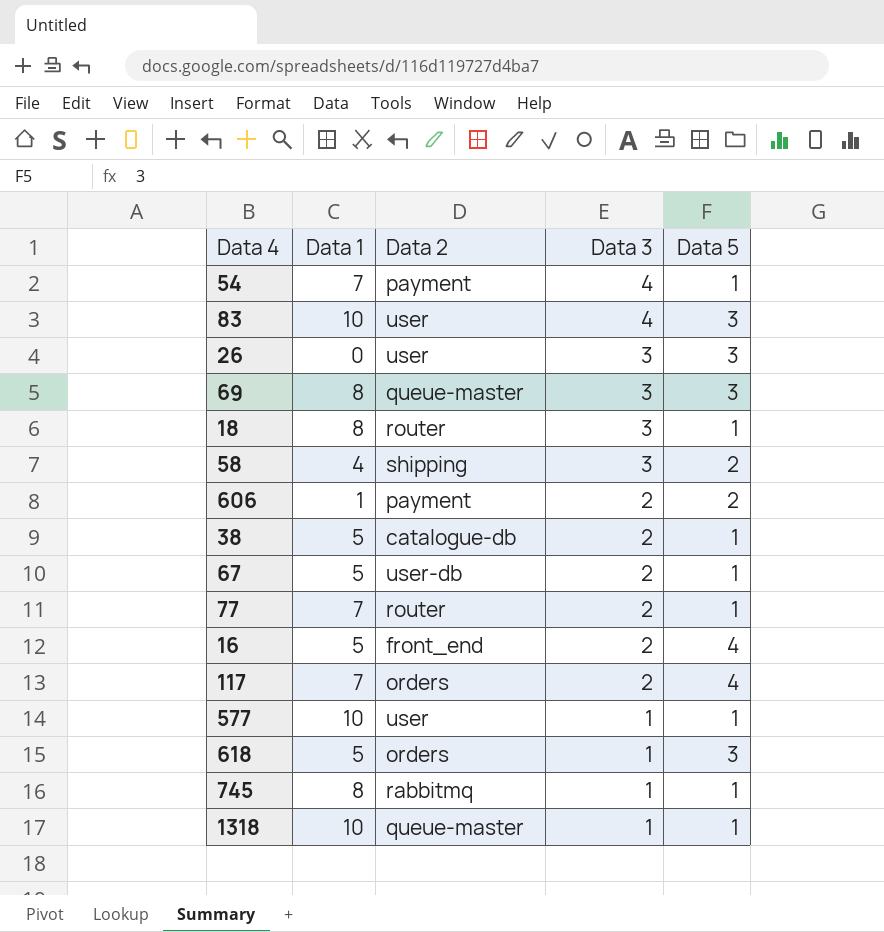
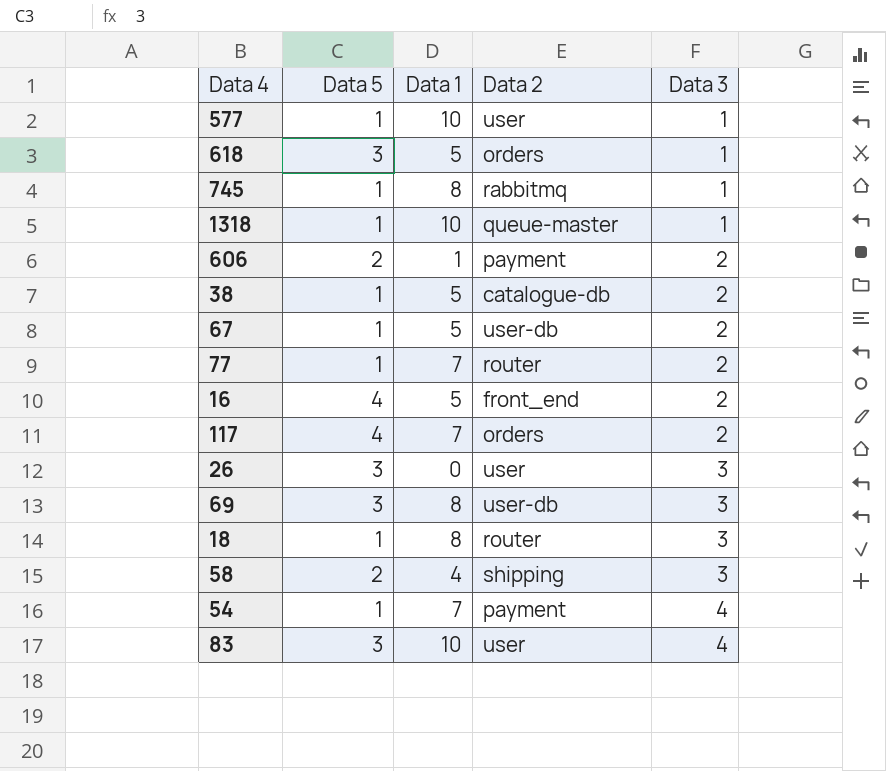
row order: Data 3 descending -> Data 3 ascending
column Data 5 | position: 5 -> 2
69 | Data 2: queue-master -> user-db

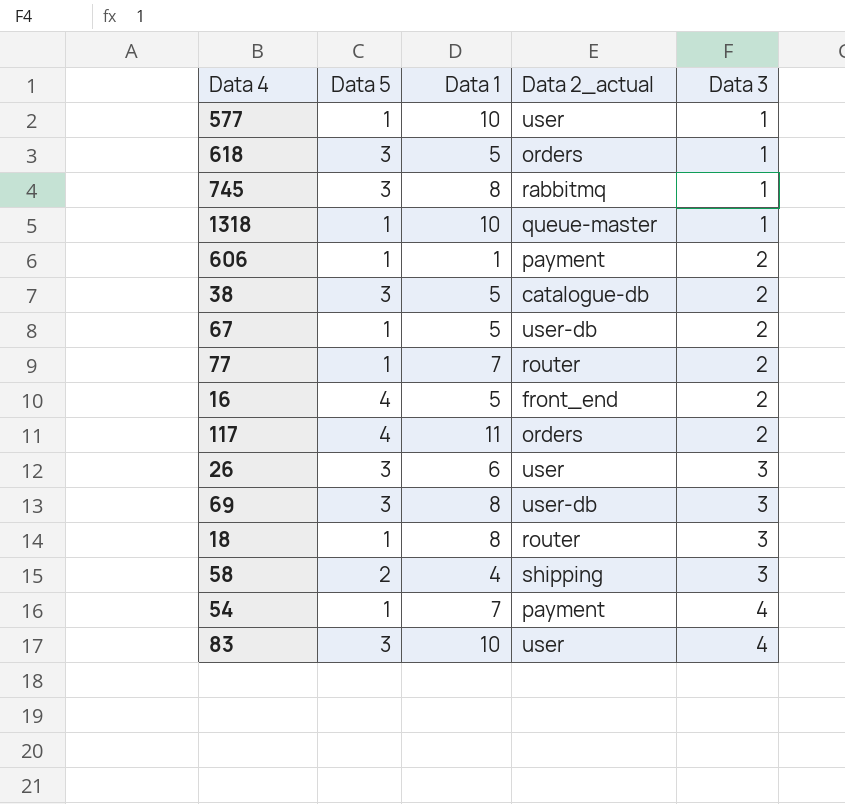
column name: Data 2 -> Data 2_actual
745 | Data 5: 1 -> 3
606 | Data 5: 2 -> 1
38 | Data 5: 1 -> 3
117 | Data 1: 7 -> 11
26 | Data 1: 0 -> 6

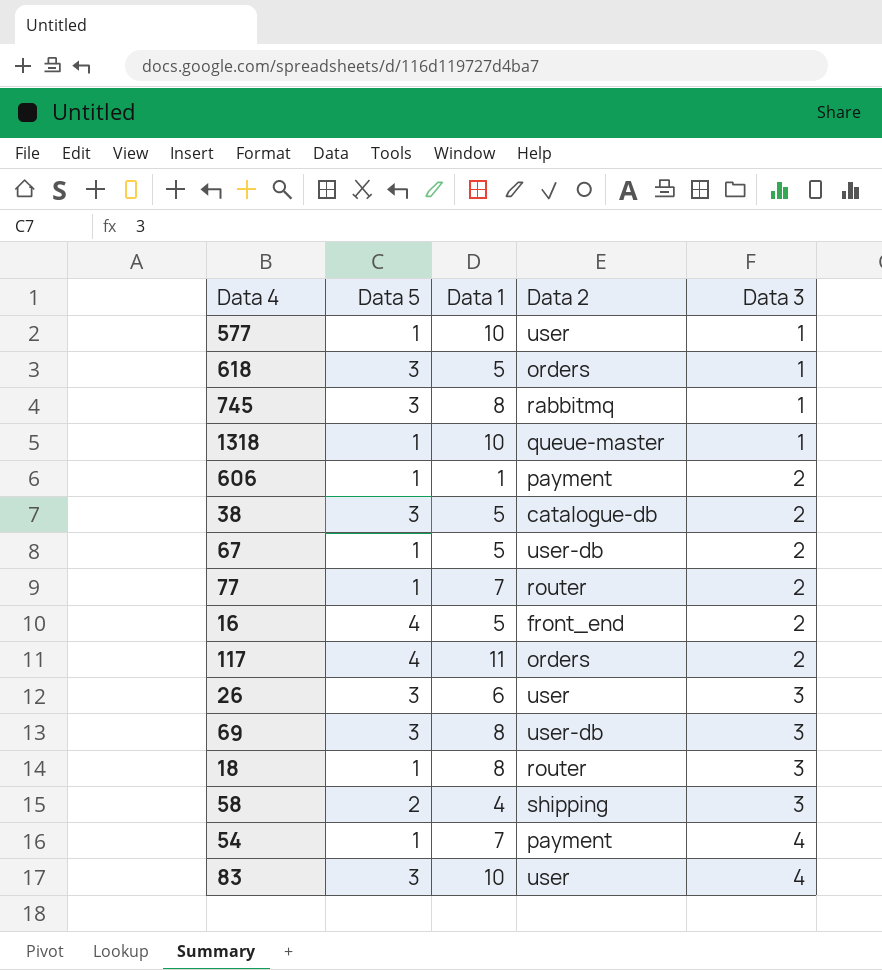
column name: Data 2_actual -> Data 2

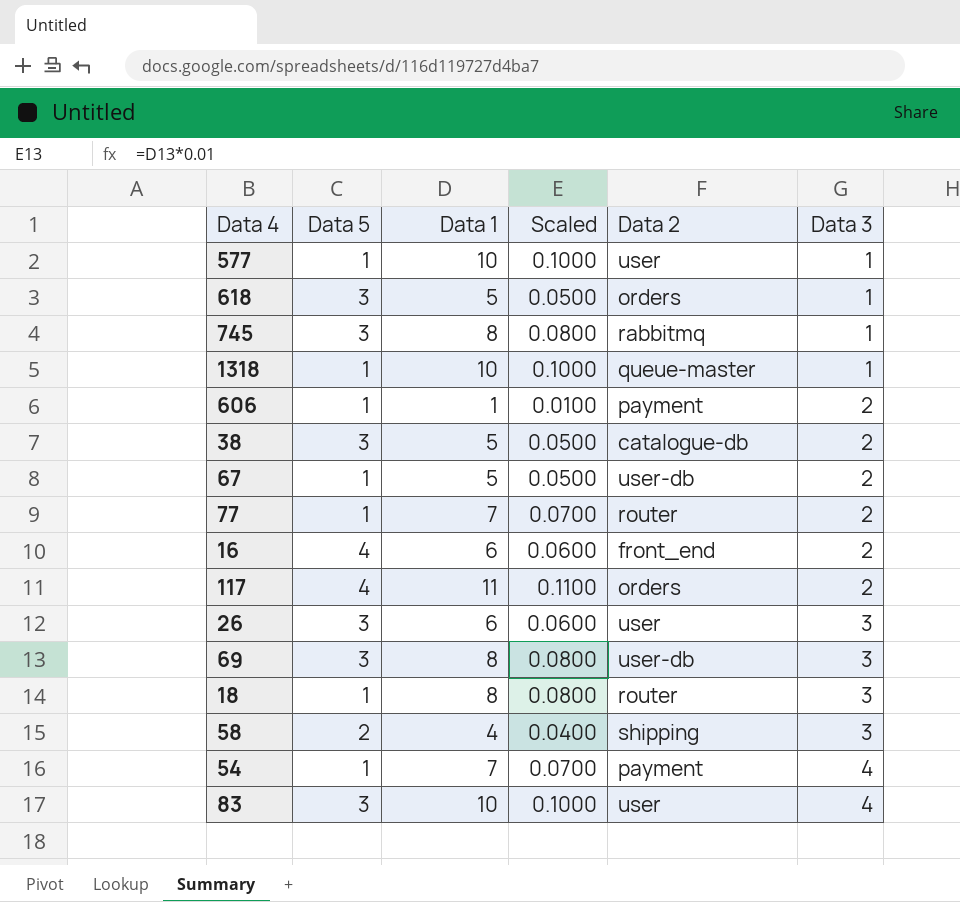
column Scaled | formula: none -> [Data 1] * 0.01
16 | Data 1: 5 -> 6

